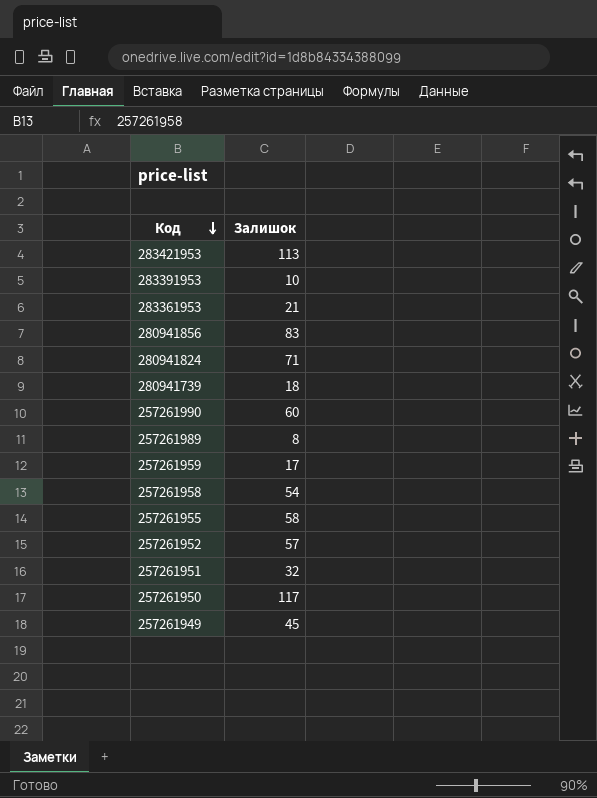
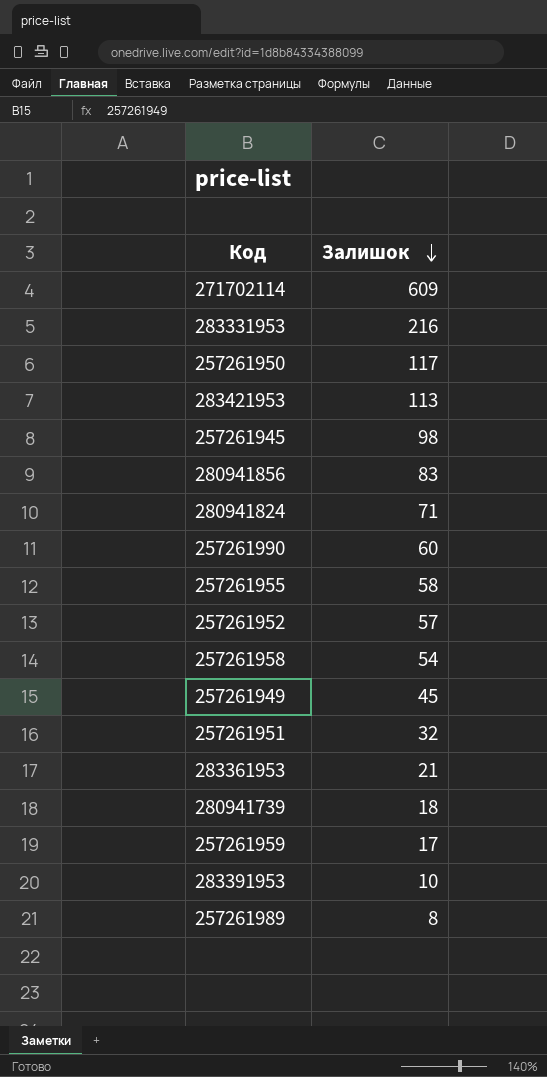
row order: Код descending -> Залишок descending
row 271702114: none -> 609
row 283331953: none -> 216
row 257261945: none -> 98

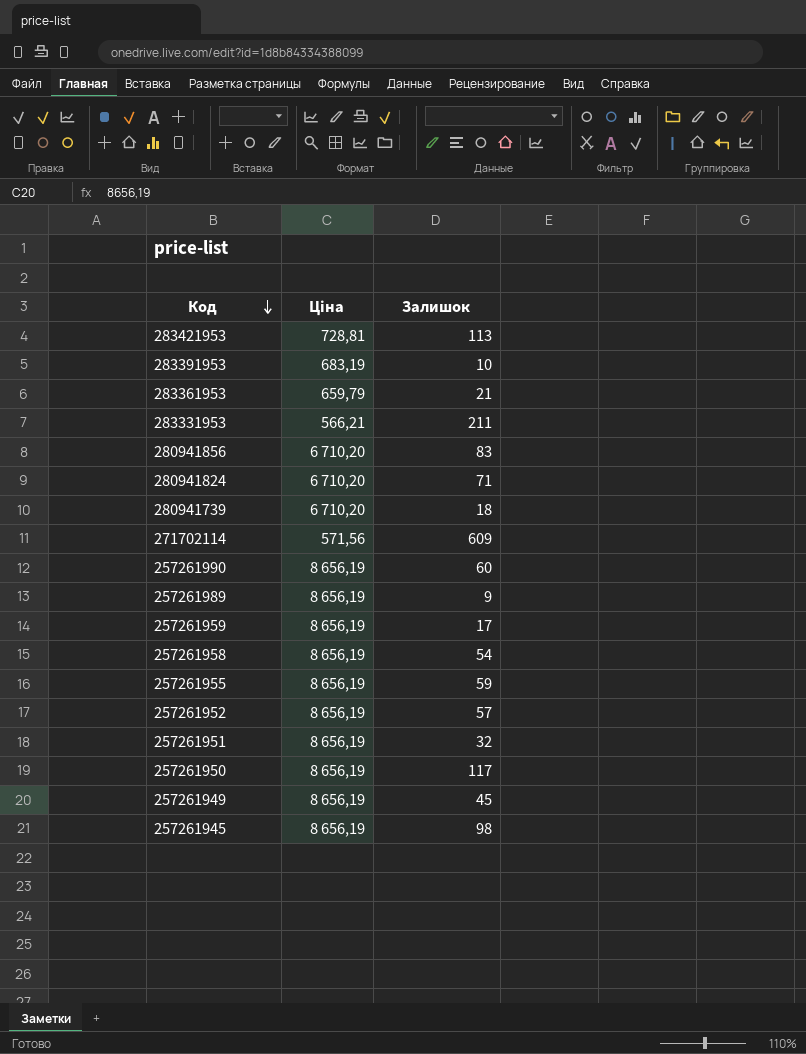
row order: Залишок descending -> Код descending
column Ціна | position: none -> 2
283331953 | Залишок: 216 -> 211
257261989 | Залишок: 8 -> 9
257261955 | Залишок: 58 -> 59

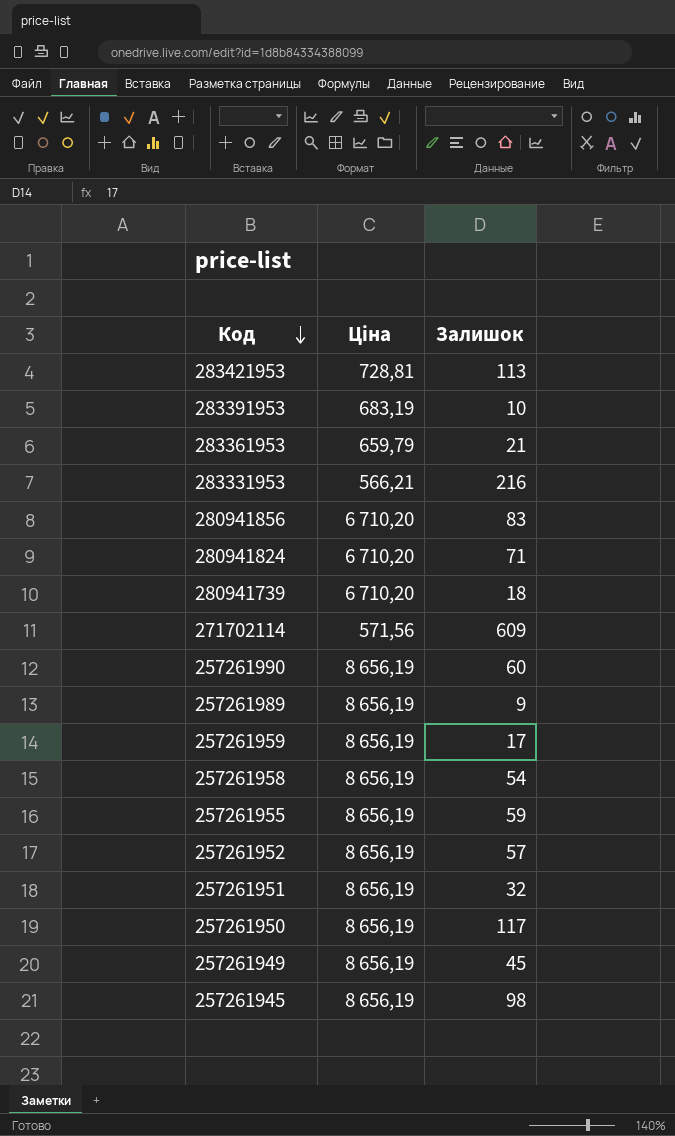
283331953 | Залишок: 211 -> 216

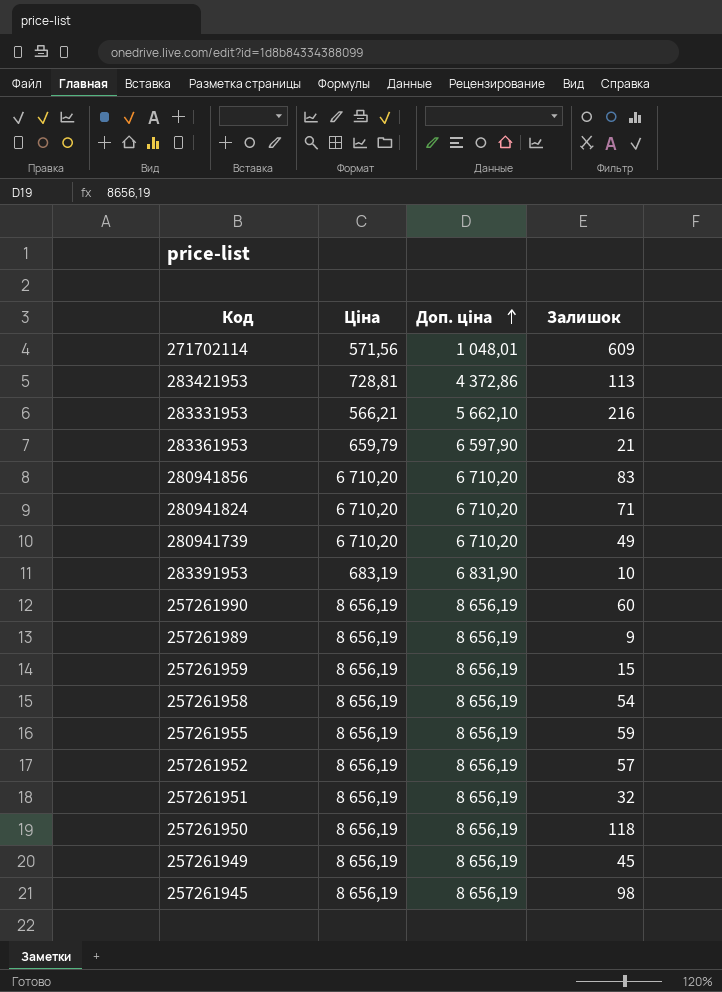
row order: Код descending -> Доп. ціна ascending
column Доп. ціна | position: none -> 3
280941739 | Залишок: 18 -> 49
257261959 | Залишок: 17 -> 15
257261950 | Залишок: 117 -> 118

